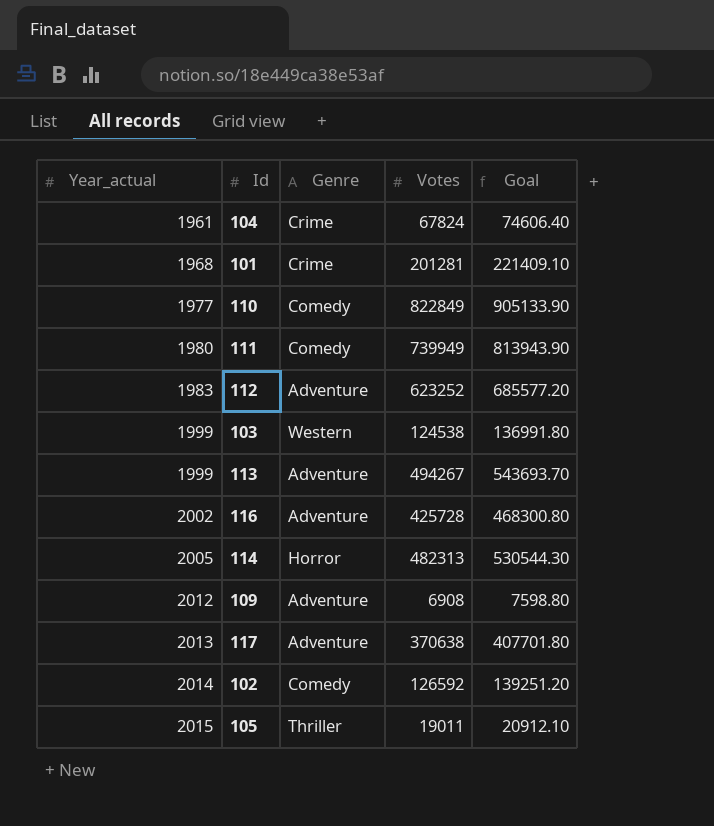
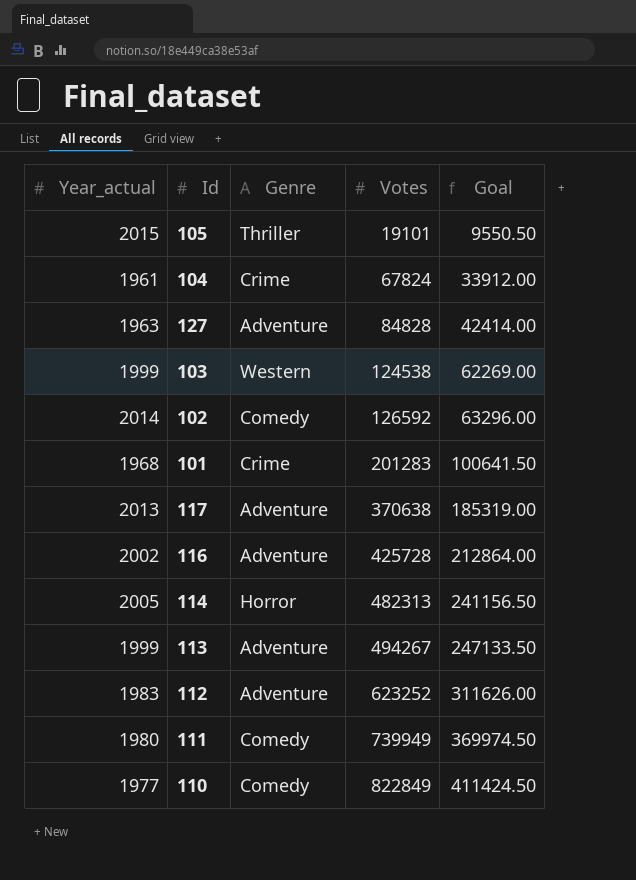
row order: Year_actual ascending -> Votes ascending
column Goal | formula: [Votes] * 1.1 -> [Votes] * 0.5
row 109: 2012 | Adventure | 6908 | 7598.80 -> none
105 | Votes: 19011 -> 19101
row 127: none -> 1963 | Adventure | 84828 | 42414.00
101 | Votes: 201281 -> 201283

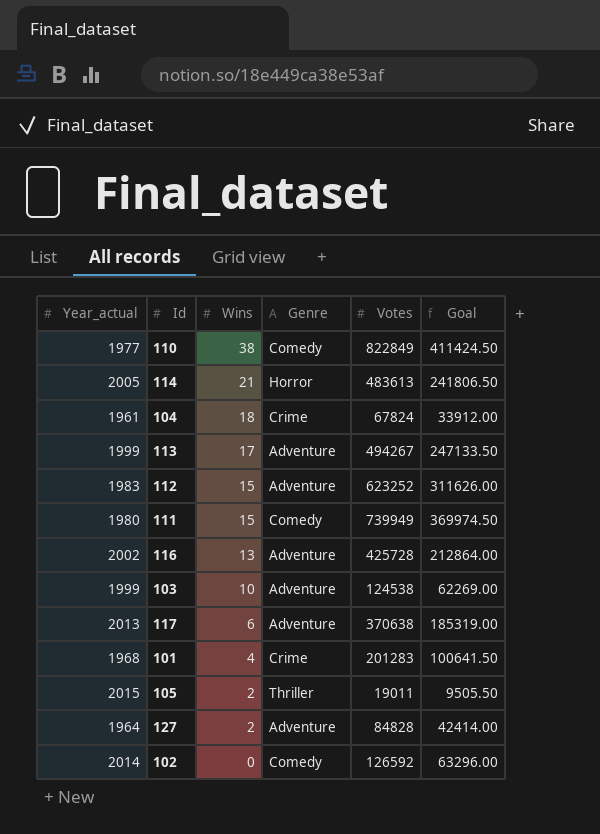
row order: Votes ascending -> Wins descending
column Wins | position: none -> 3
114 | Votes: 482313 -> 483613
114 | Goal: 241156.50 -> 241806.50
103 | Genre: Western -> Adventure
105 | Votes: 19101 -> 19011
105 | Goal: 9550.50 -> 9505.50
127 | Year_actual: 1963 -> 1964

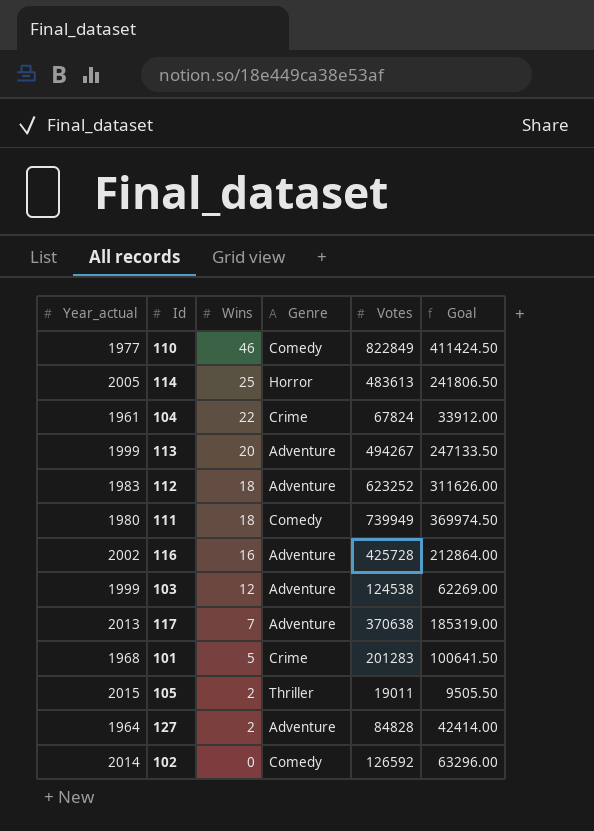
110 | Wins: 38 -> 46
114 | Wins: 21 -> 25
104 | Wins: 18 -> 22
113 | Wins: 17 -> 20
112 | Wins: 15 -> 18
111 | Wins: 15 -> 18
116 | Wins: 13 -> 16
103 | Wins: 10 -> 12
117 | Wins: 6 -> 7
101 | Wins: 4 -> 5

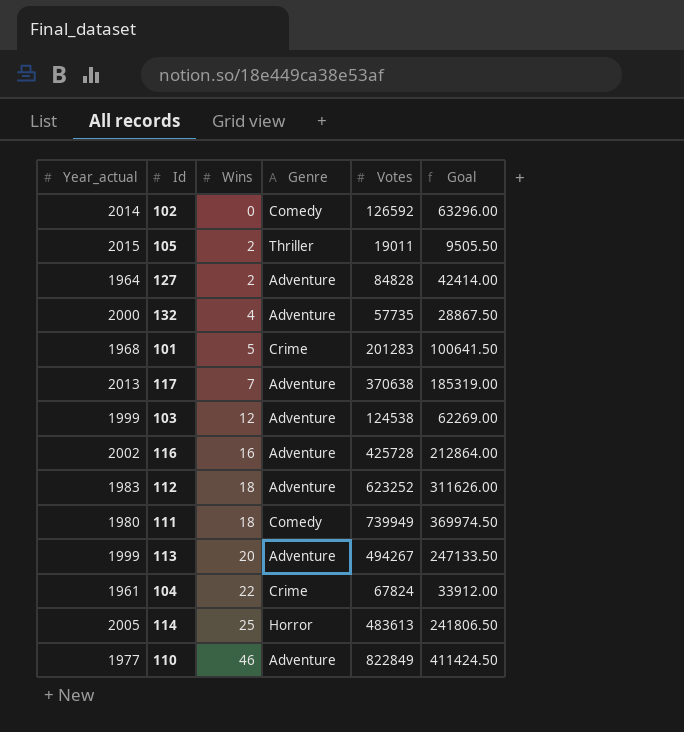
row order: Wins descending -> Wins ascending
row 132: none -> 2000 | 4 | Adventure | 57735 | 28867.50
110 | Genre: Comedy -> Adventure

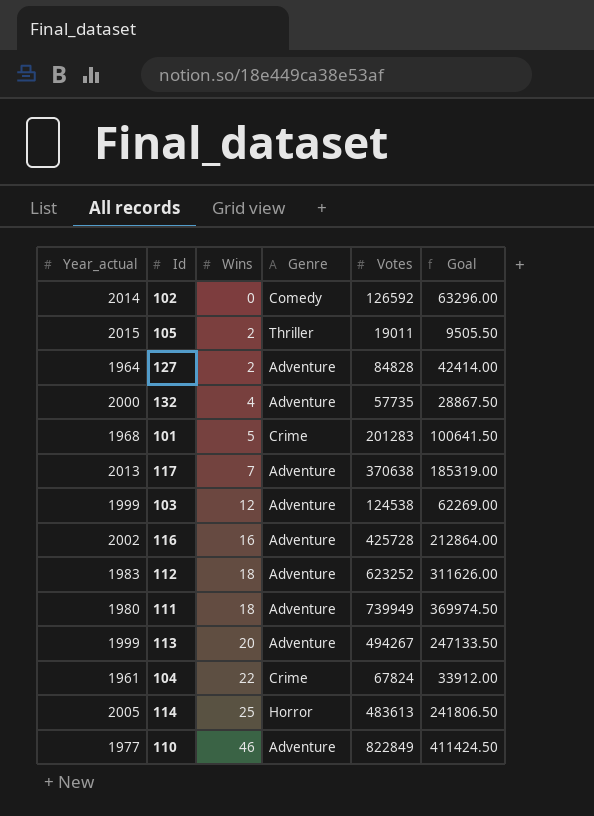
111 | Genre: Comedy -> Adventure

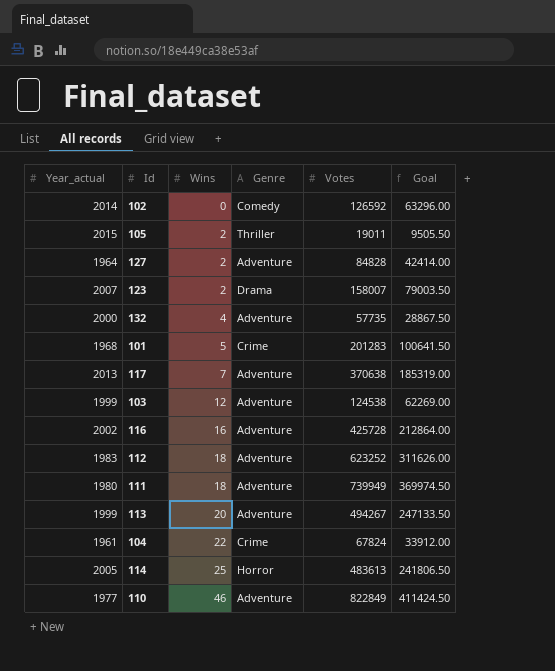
row 123: none -> 2007 | 2 | Drama | 158007 | 79003.50

